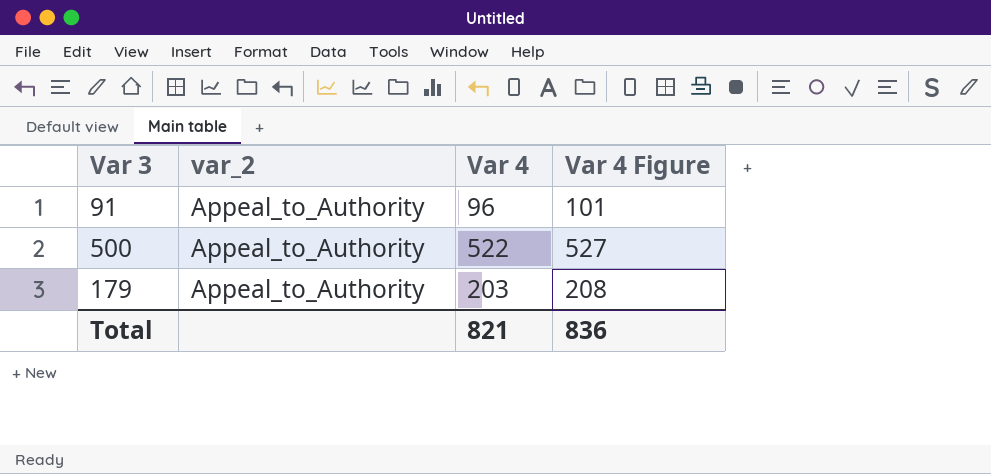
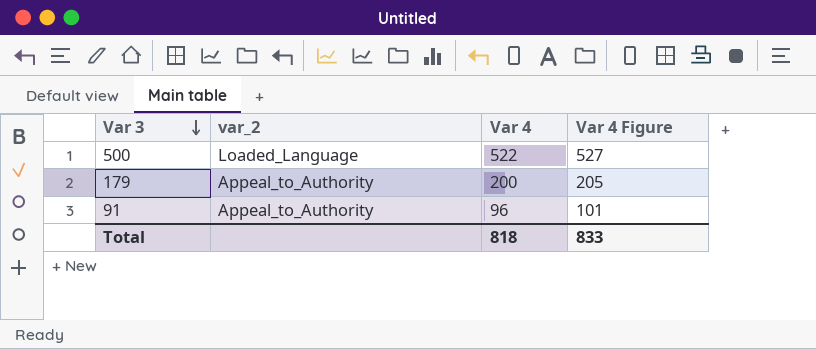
row order: none -> Var 3 descending
500 | var_2: Appeal_to_Authority -> Loaded_Language
179 | Var 4: 203 -> 200
179 | Var 4 Figure: 208 -> 205
Total | Var 4: 821 -> 818
Total | Var 4 Figure: 836 -> 833

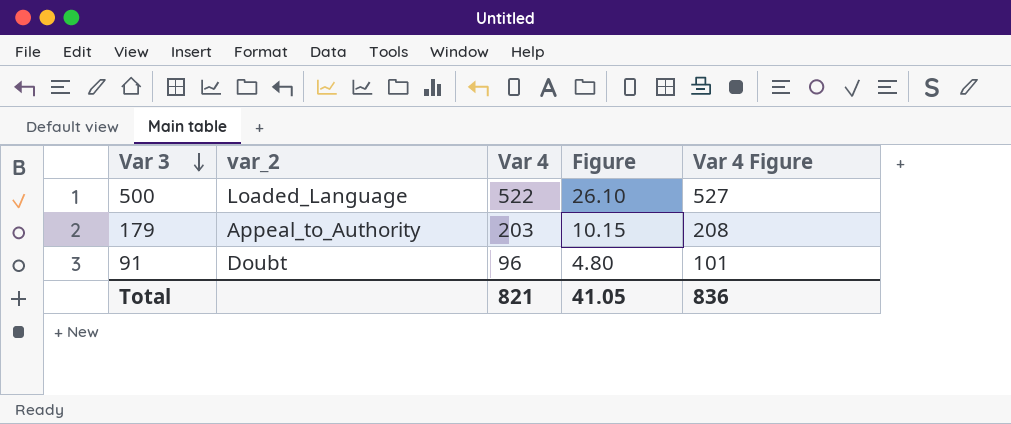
column Figure | formula: none -> [Var 4] * 0.05
179 | Var 4: 200 -> 203
179 | Var 4 Figure: 205 -> 208
91 | var_2: Appeal_to_Authority -> Doubt
Total | Var 4: 818 -> 821
Total | Var 4 Figure: 833 -> 836

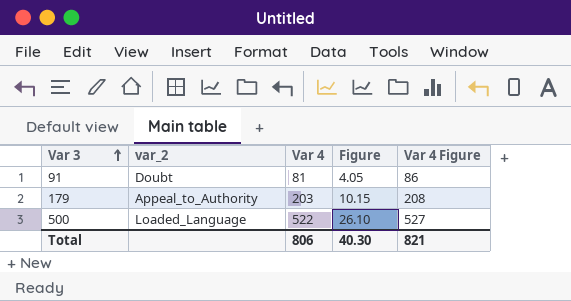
row order: Var 3 descending -> Var 3 ascending
91 | Var 4: 96 -> 81
91 | Figure: 4.80 -> 4.05
91 | Var 4 Figure: 101 -> 86
Total | Var 4: 821 -> 806
Total | Figure: 41.05 -> 40.30
Total | Var 4 Figure: 836 -> 821

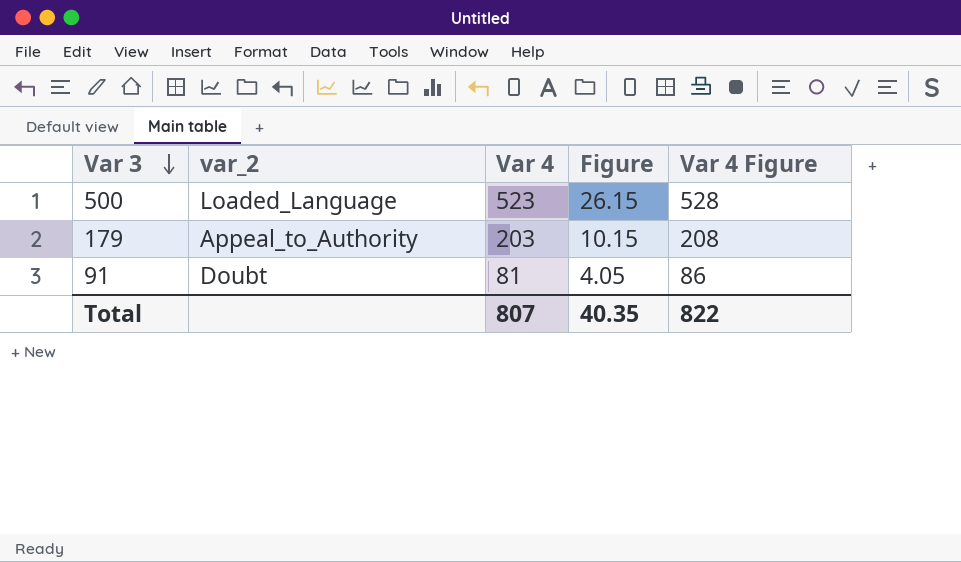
row order: Var 3 ascending -> Var 3 descending
500 | Var 4: 522 -> 523
500 | Figure: 26.10 -> 26.15
500 | Var 4 Figure: 527 -> 528
Total | Var 4: 806 -> 807
Total | Figure: 40.30 -> 40.35
Total | Var 4 Figure: 821 -> 822

